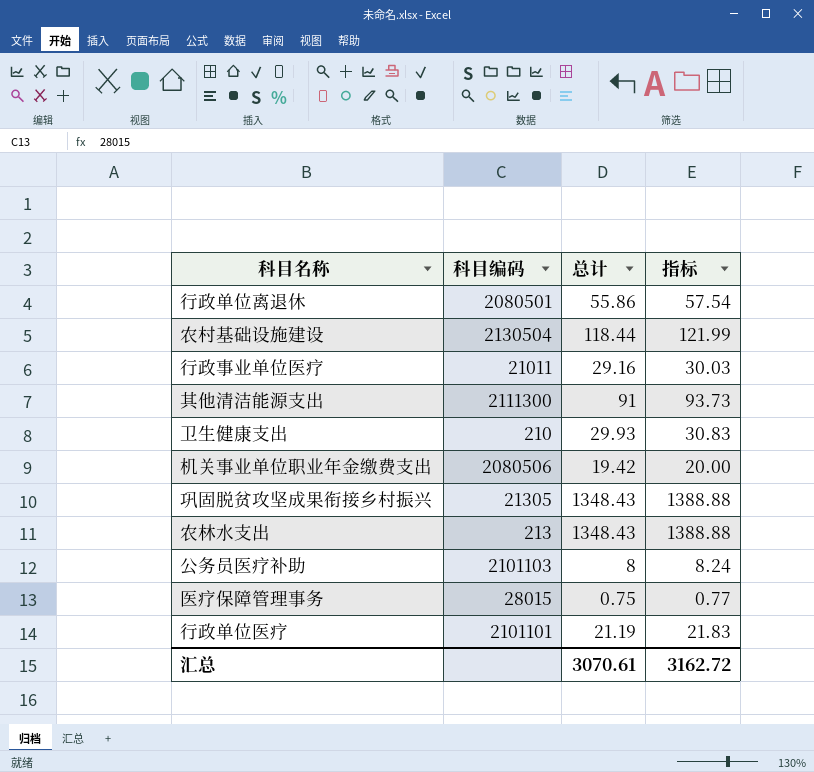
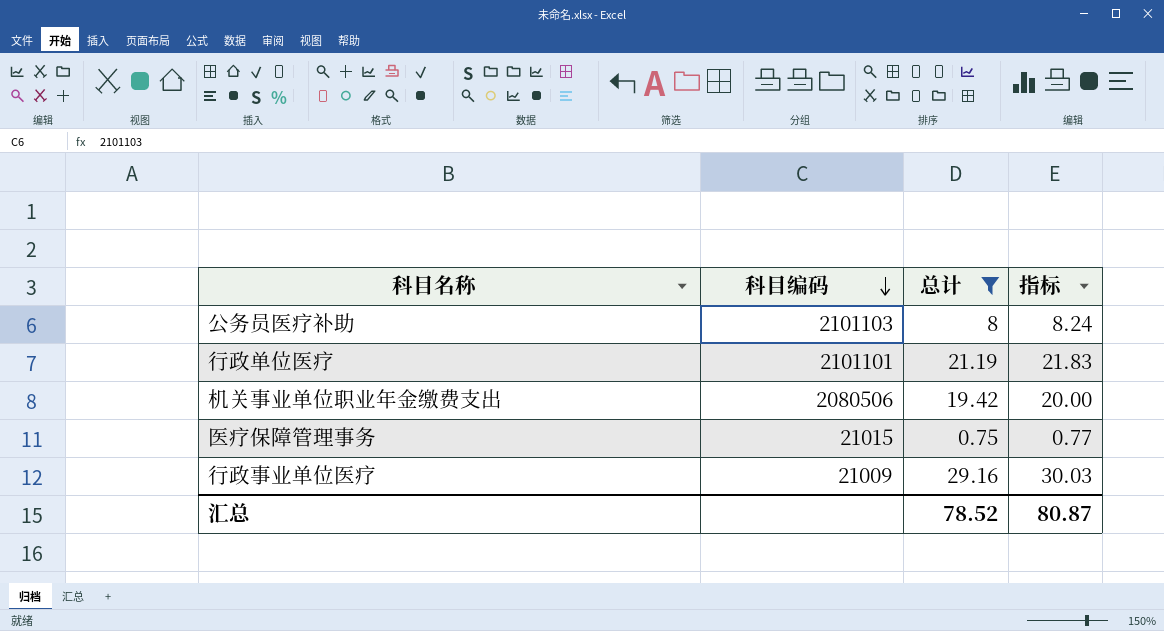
filter: none -> 总计 <= 29.16
row order: none -> 科目编码 descending
医疗保障管理事务 | 科目编码: 28015 -> 21015
行政事业单位医疗 | 科目编码: 21011 -> 21009
汇总 | 总计: 3070.61 -> 78.52
汇总 | 指标: 3162.72 -> 80.87

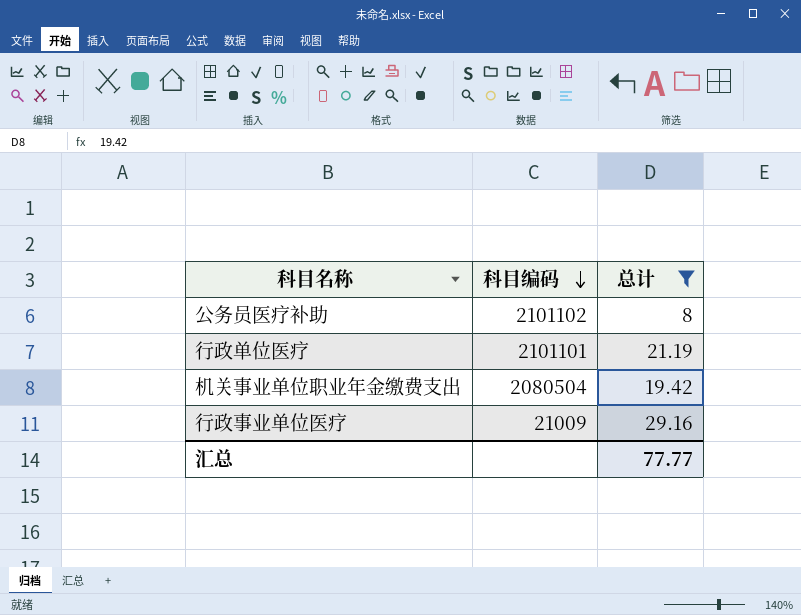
column 指标 | formula: [总计] * 1.03 -> none
row 医疗保障管理事务: 21015 | 0.75 | 0.77 -> none
公务员医疗补助 | 科目编码: 2101103 -> 2101102
机关事业单位职业年金缴费支出 | 科目编码: 2080506 -> 2080504
汇总 | 总计: 78.52 -> 77.77

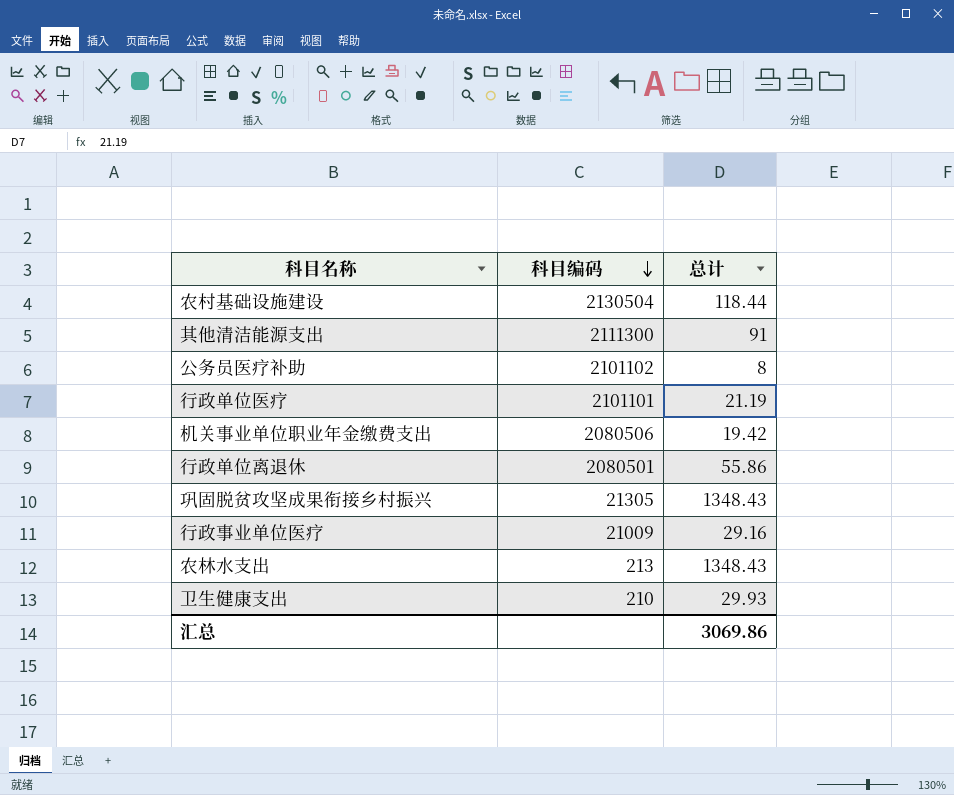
filter: 总计 <= 29.16 -> none
机关事业单位职业年金缴费支出 | 科目编码: 2080504 -> 2080506
汇总 | 总计: 77.77 -> 3069.86

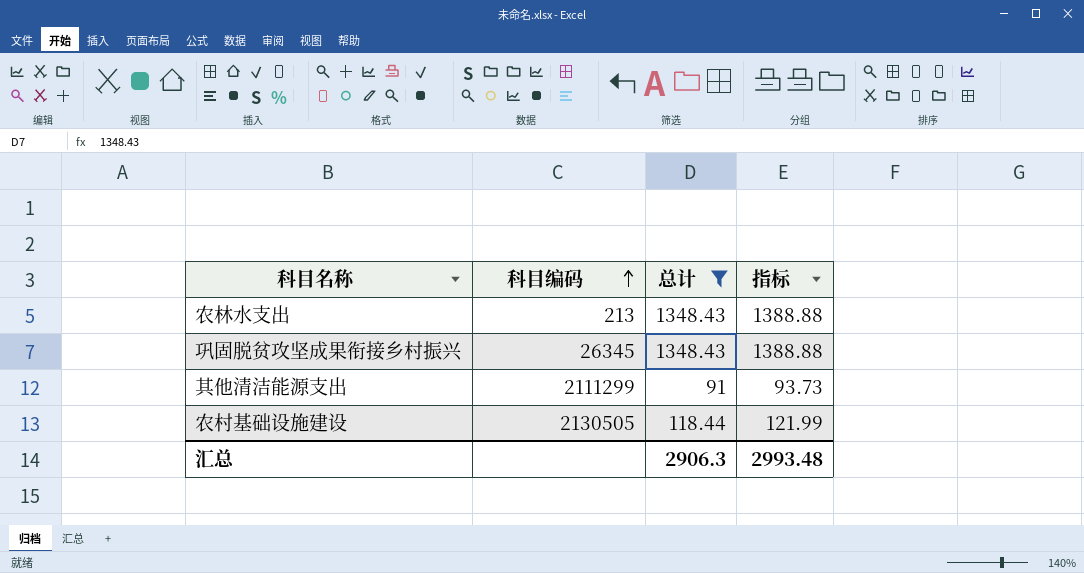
filter: none -> 总计 >= 91
row order: 科目编码 descending -> 科目编码 ascending
column 指标 | formula: none -> [总计] * 1.03
巩固脱贫攻坚成果衔接乡村振兴 | 科目编码: 21305 -> 26345
其他清洁能源支出 | 科目编码: 2111300 -> 2111299
农村基础设施建设 | 科目编码: 2130504 -> 2130505
汇总 | 总计: 3069.86 -> 2906.3

